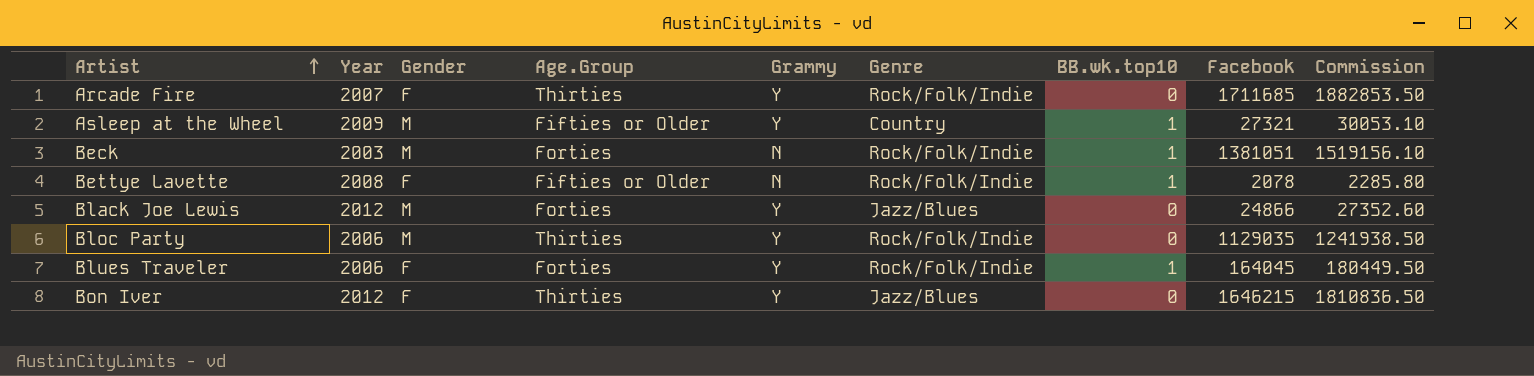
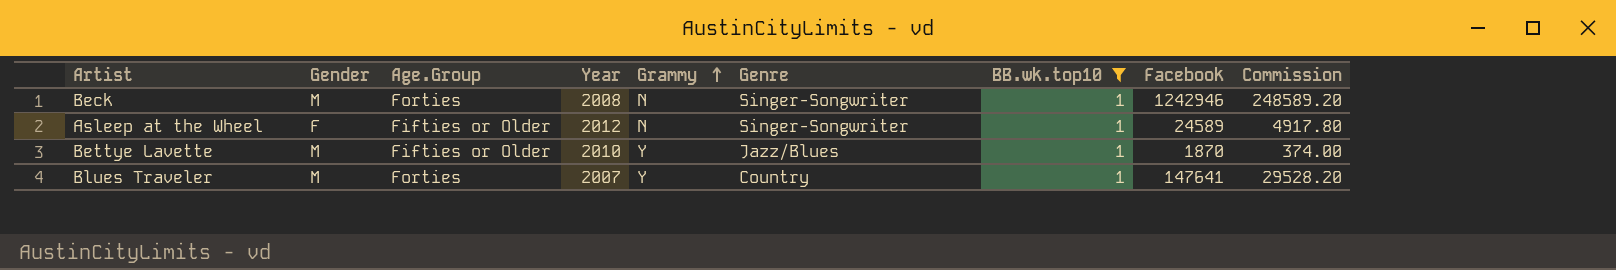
filter: none -> BB.wk.top10 = 1
row order: Artist ascending -> Grammy ascending
column Year | position: 2 -> 4
column Commission | formula: [Facebook] * 1.1 -> [Facebook] * 0.2
Beck | Year: 2003 -> 2008
Beck | Genre: Rock/Folk/Indie -> Singer-Songwriter
Beck | Facebook: 1381051 -> 1242946
Asleep at the Wheel | Gender: M -> F
Asleep at the Wheel | Year: 2009 -> 2012
Asleep at the Wheel | Grammy: Y -> N
Asleep at the Wheel | Genre: Country -> Singer-Songwriter
Asleep at the Wheel | Facebook: 27321 -> 24589
Bettye Lavette | Gender: F -> M
Bettye Lavette | Year: 2008 -> 2010
Bettye Lavette | Grammy: N -> Y
Bettye Lavette | Genre: Rock/Folk/Indie -> Jazz/Blues
Bettye Lavette | Facebook: 2078 -> 1870
Blues Traveler | Gender: F -> M
Blues Traveler | Year: 2006 -> 2007
Blues Traveler | Genre: Rock/Folk/Indie -> Country
Blues Traveler | Facebook: 164045 -> 147641

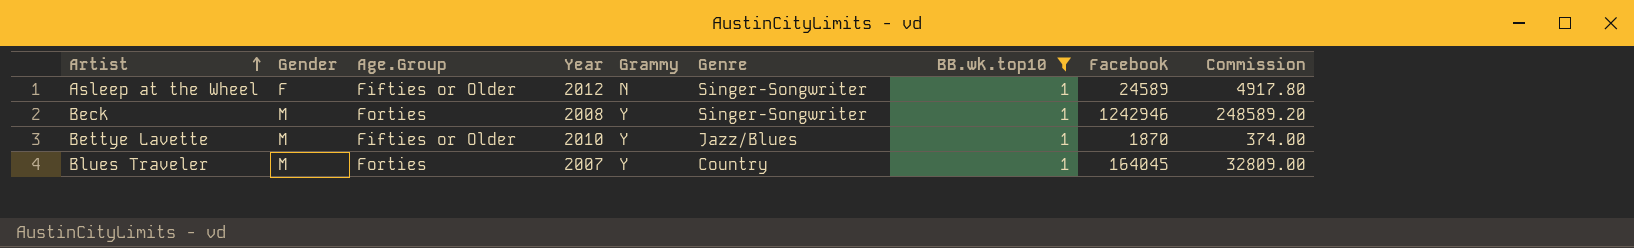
row order: Grammy ascending -> Artist ascending
Beck | Grammy: N -> Y
Blues Traveler | Facebook: 147641 -> 164045
Blues Traveler | Commission: 29528.20 -> 32809.00

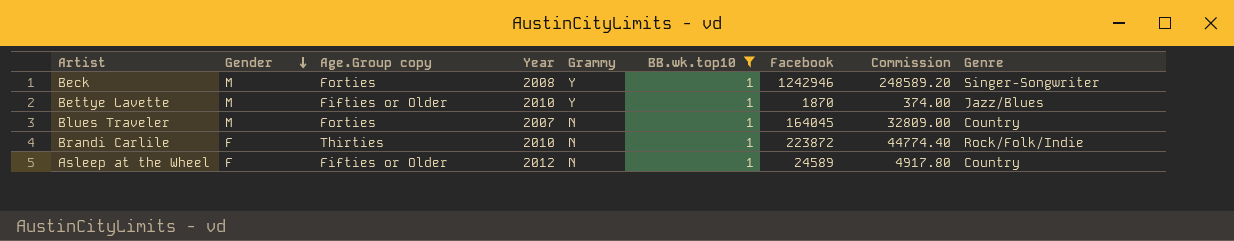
row order: Artist ascending -> Gender descending
column name: Age.Group -> Age.Group copy
column Genre | position: 6 -> 9
Blues Traveler | Grammy: Y -> N
row Brandi Carlile: none -> F | Thirties | 2010 | N | 1 | 223872 | 44774.40 | Rock/Folk/Indie
Asleep at the Wheel | Genre: Singer-Songwriter -> Country

